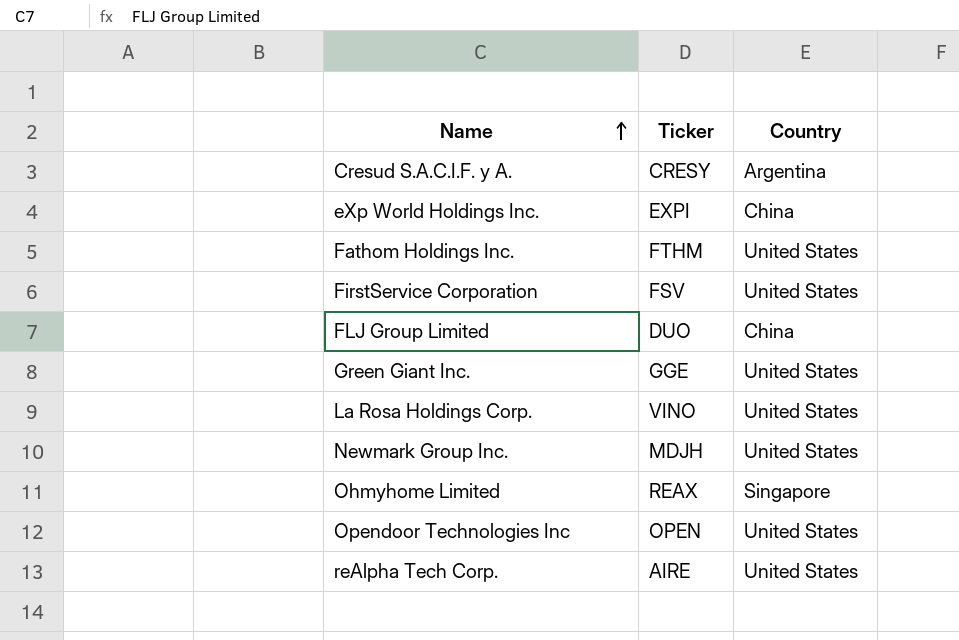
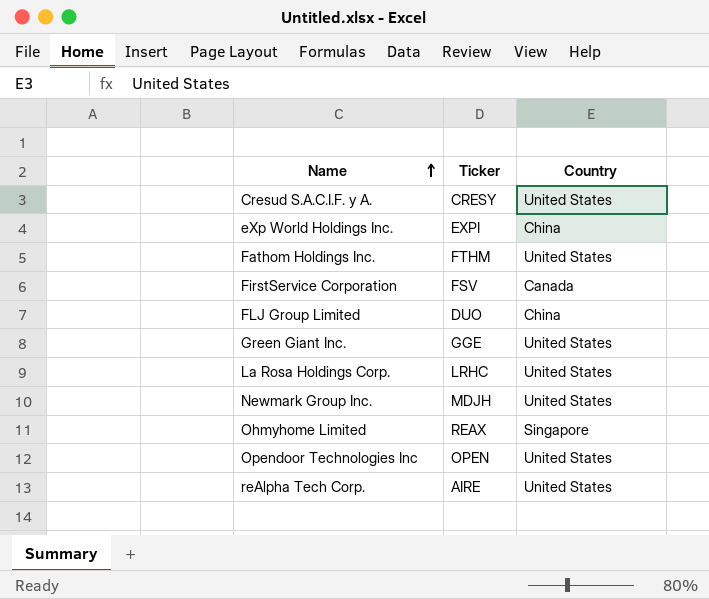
Cresud S.A.C.I.F. y A. | Country: Argentina -> United States
FirstService Corporation | Country: United States -> Canada
La Rosa Holdings Corp. | Ticker: VINO -> LRHC

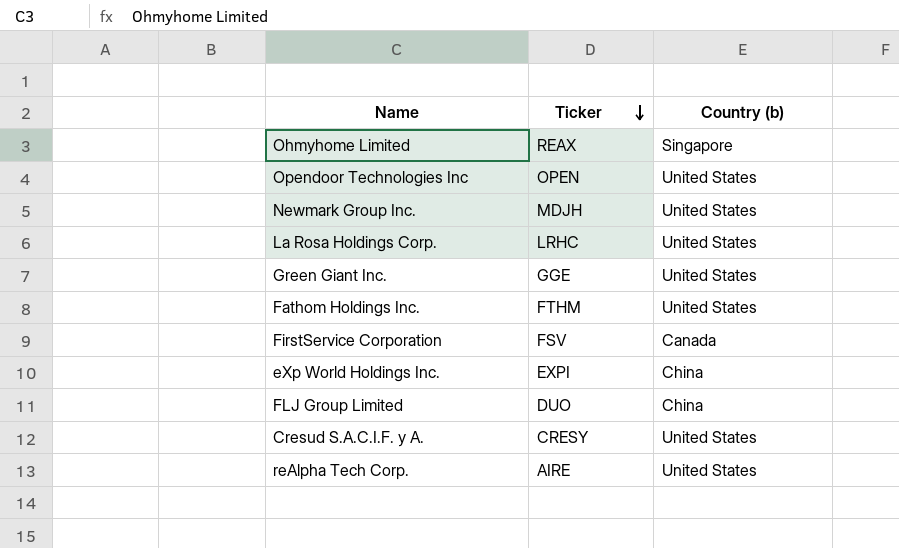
row order: Name ascending -> Ticker descending
column name: Country -> Country (b)

